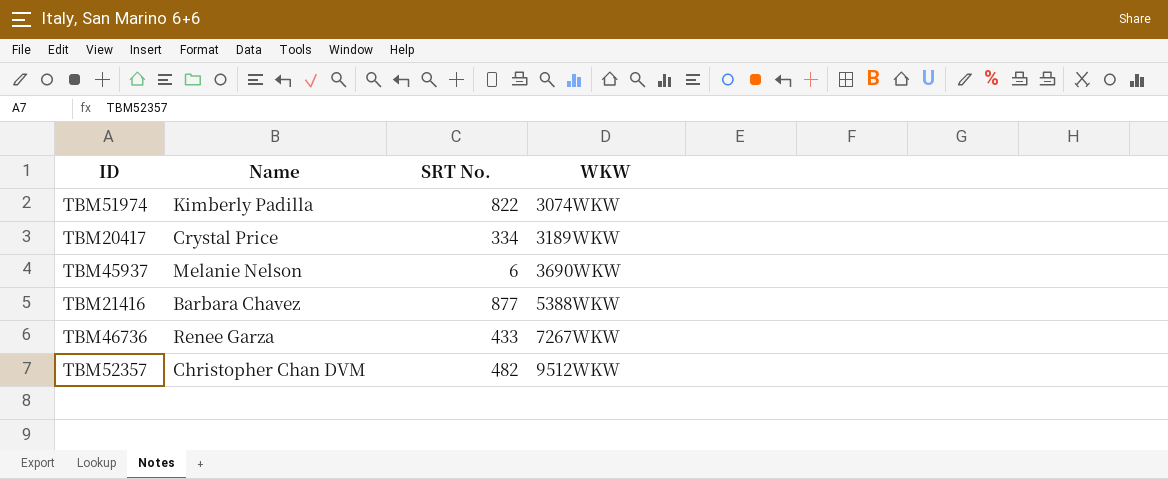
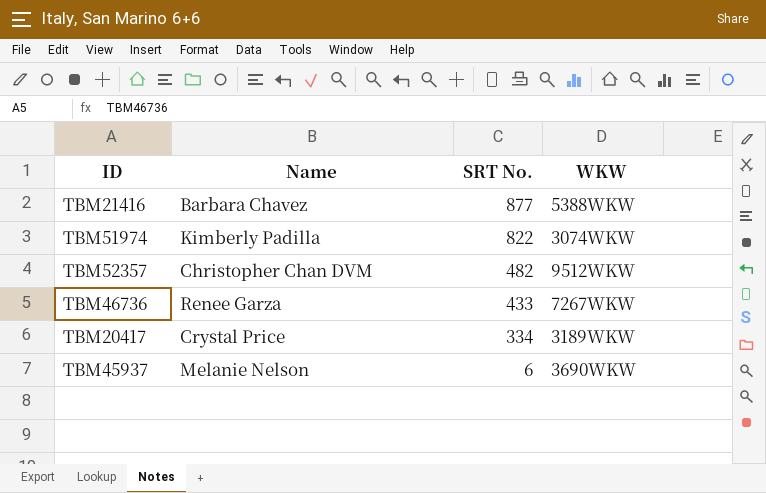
row order: WKW ascending -> SRT No. descending

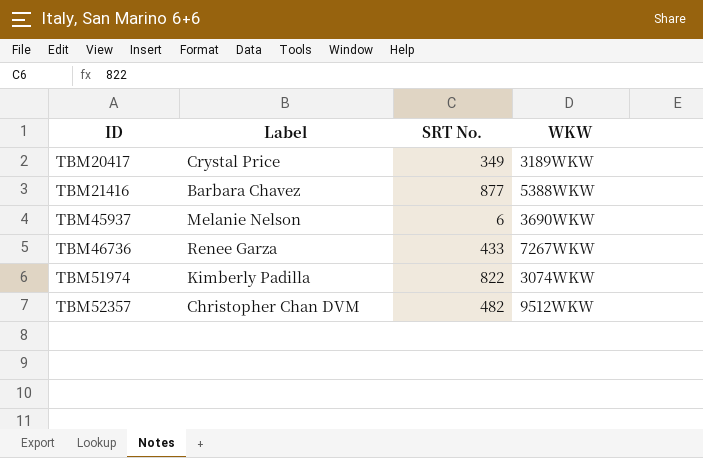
row order: SRT No. descending -> ID ascending
column name: Name -> Label
TBM20417 | SRT No.: 334 -> 349

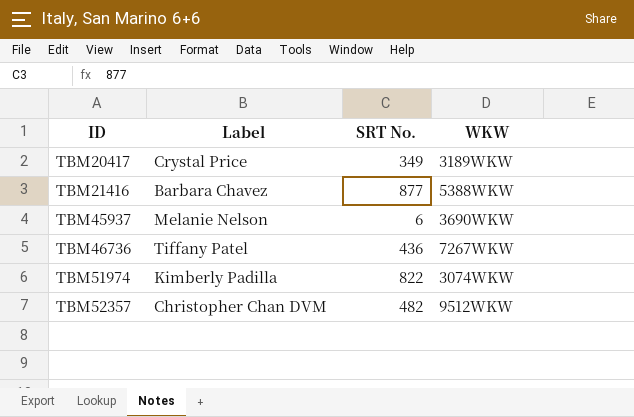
TBM46736 | Label: Renee Garza -> Tiffany Patel
TBM46736 | SRT No.: 433 -> 436

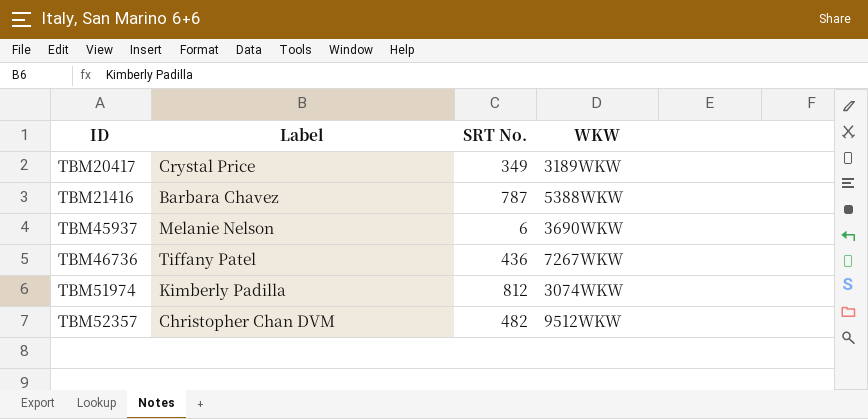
TBM21416 | SRT No.: 877 -> 787
TBM51974 | SRT No.: 822 -> 812

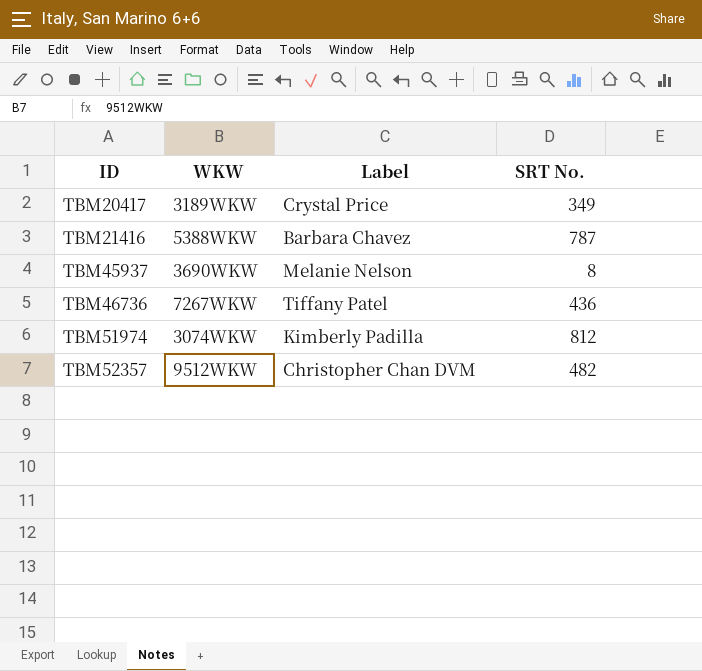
column WKW | position: 4 -> 2
TBM45937 | SRT No.: 6 -> 8

